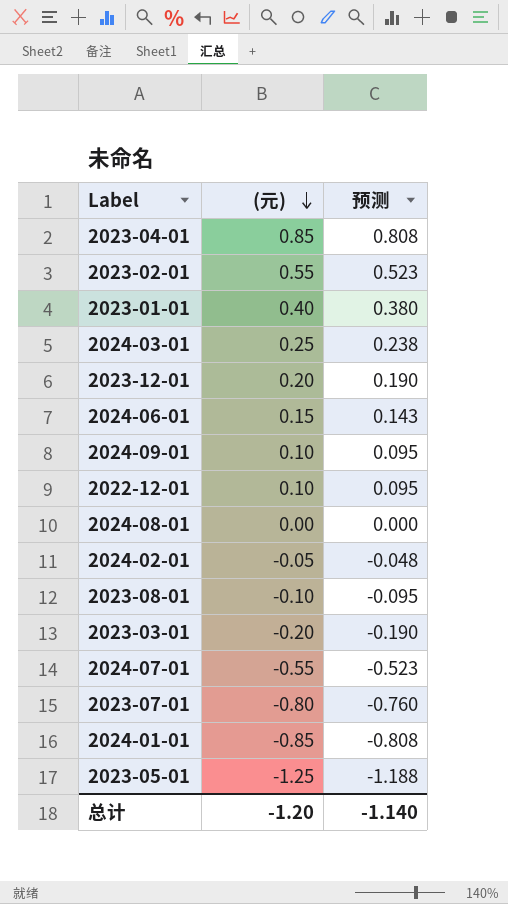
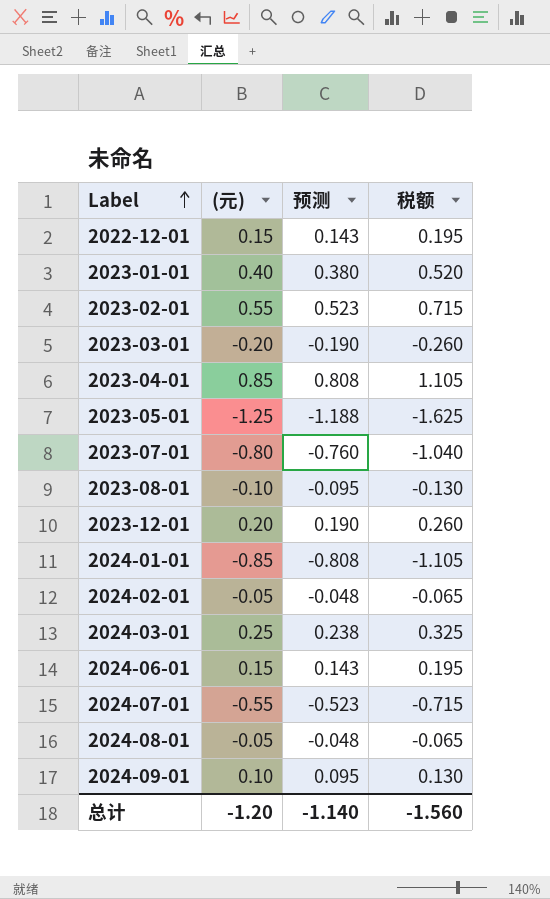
row order: (元) descending -> Label ascending
column 税额 | formula: none -> [(元)] * 1.3
2022-12-01 | (元): 0.10 -> 0.15
2022-12-01 | 预测: 0.095 -> 0.143
2024-08-01 | (元): 0.00 -> -0.05
2024-08-01 | 预测: 0.000 -> -0.048

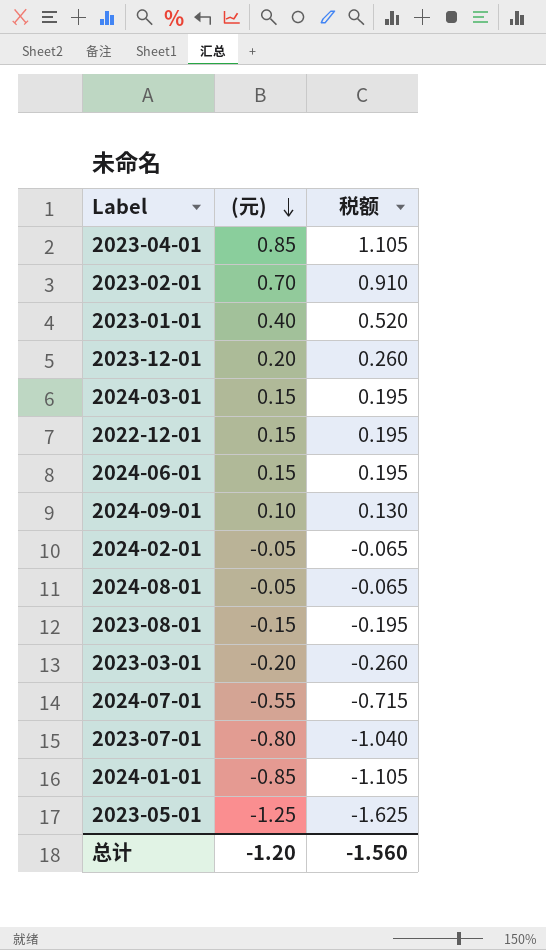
row order: Label ascending -> (元) descending
column 预测 | formula: [(元)] * 0.95 -> none
2023-02-01 | (元): 0.55 -> 0.70
2023-02-01 | 税额: 0.715 -> 0.910
2024-03-01 | (元): 0.25 -> 0.15
2024-03-01 | 税额: 0.325 -> 0.195
2023-08-01 | (元): -0.10 -> -0.15
2023-08-01 | 税额: -0.130 -> -0.195

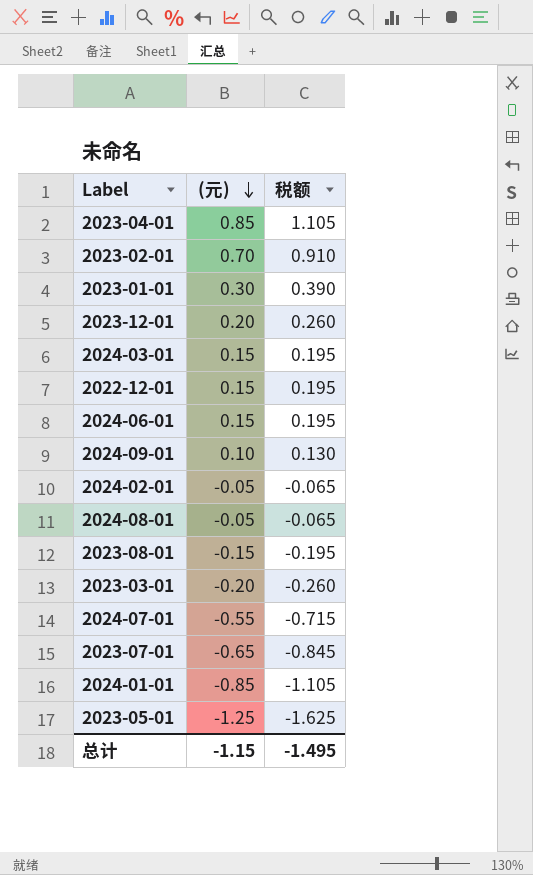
2023-01-01 | (元): 0.40 -> 0.30
2023-01-01 | 税额: 0.520 -> 0.390
2023-07-01 | (元): -0.80 -> -0.65
2023-07-01 | 税额: -1.040 -> -0.845
总计 | (元): -1.20 -> -1.15
总计 | 税额: -1.560 -> -1.495

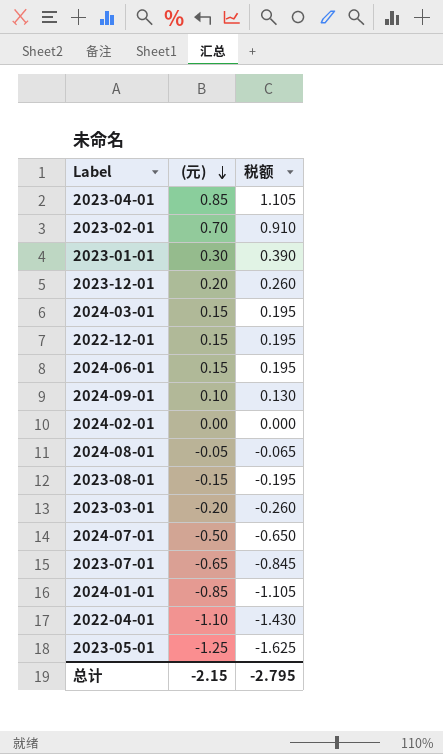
2024-02-01 | (元): -0.05 -> 0.00
2024-02-01 | 税额: -0.065 -> 0.000
2024-07-01 | (元): -0.55 -> -0.50
2024-07-01 | 税额: -0.715 -> -0.650
row 2022-04-01: none -> -1.10 | -1.430
总计 | (元): -1.15 -> -2.15
总计 | 税额: -1.495 -> -2.795

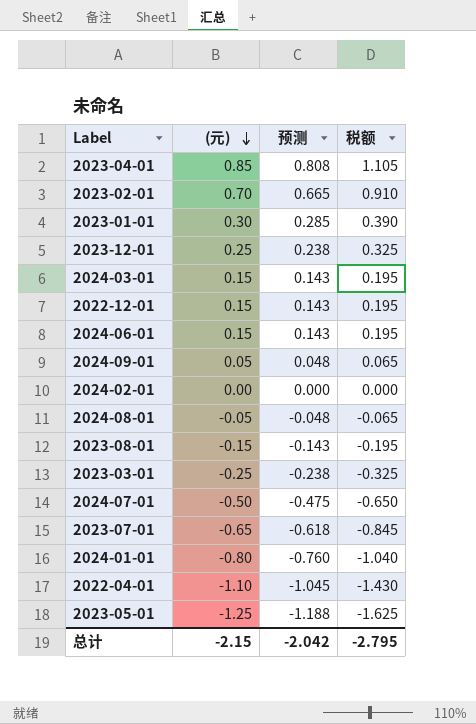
column 预测 | formula: none -> [(元)] * 0.95
2023-12-01 | (元): 0.20 -> 0.25
2023-12-01 | 税额: 0.260 -> 0.325
2024-09-01 | (元): 0.10 -> 0.05
2024-09-01 | 税额: 0.130 -> 0.065
2023-03-01 | (元): -0.20 -> -0.25
2023-03-01 | 税额: -0.260 -> -0.325
2024-01-01 | (元): -0.85 -> -0.80
2024-01-01 | 税额: -1.105 -> -1.040

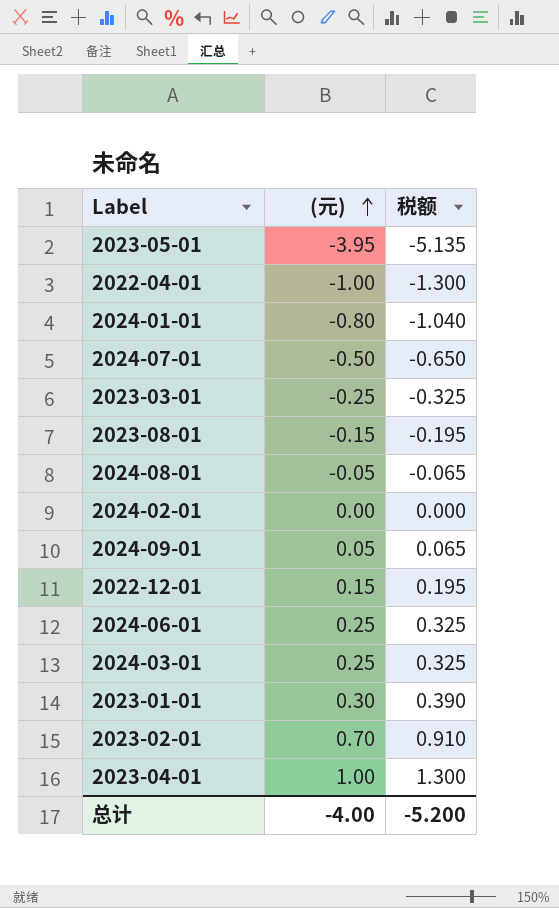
row order: (元) descending -> (元) ascending
column 预测 | formula: [(元)] * 0.95 -> none
row 2023-12-01: 0.25 | 0.238 | 0.325 -> none
row 2023-07-01: -0.65 | -0.618 | -0.845 -> none
2023-05-01 | (元): -1.25 -> -3.95
2023-05-01 | 税额: -1.625 -> -5.135
2022-04-01 | (元): -1.10 -> -1.00
2022-04-01 | 税额: -1.430 -> -1.300
2024-06-01 | (元): 0.15 -> 0.25
2024-06-01 | 税额: 0.195 -> 0.325
2024-03-01 | (元): 0.15 -> 0.25
2024-03-01 | 税额: 0.195 -> 0.325
2023-04-01 | (元): 0.85 -> 1.00
2023-04-01 | 税额: 1.105 -> 1.300
总计 | (元): -2.15 -> -4.00
总计 | 税额: -2.795 -> -5.200

